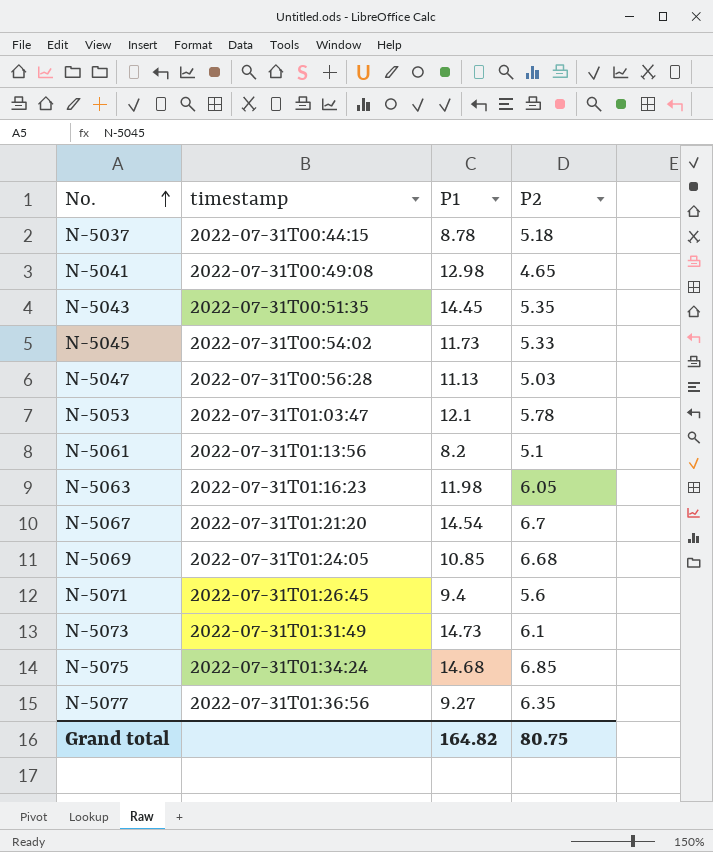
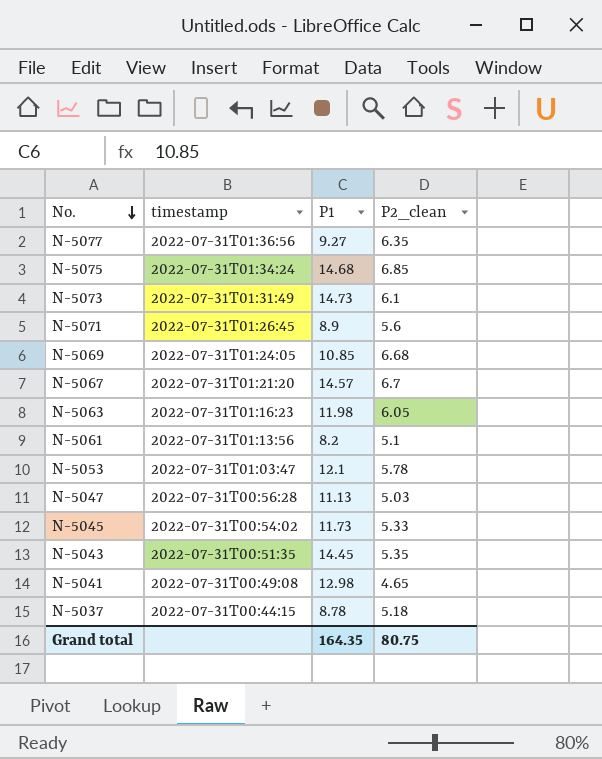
row order: No. ascending -> No. descending
column name: P2 -> P2_clean
N-5071 | P1: 9.4 -> 8.9
N-5067 | P1: 14.54 -> 14.57
Grand total | P1: 164.82 -> 164.35

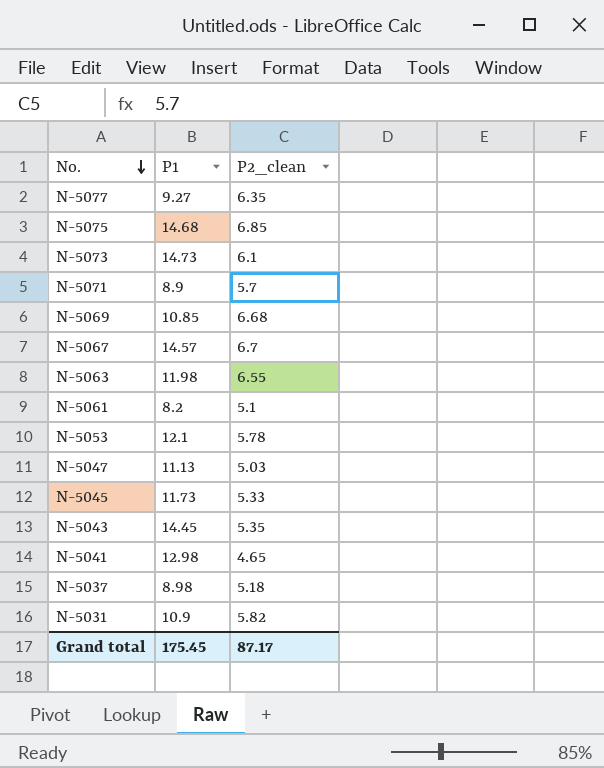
column timestamp | position: 2 -> none
N-5071 | P2_clean: 5.6 -> 5.7
N-5063 | P2_clean: 6.05 -> 6.55
N-5037 | P1: 8.78 -> 8.98
row N-5031: none -> 10.9 | 5.82
Grand total | P1: 164.35 -> 175.45
Grand total | P2_clean: 80.75 -> 87.17

